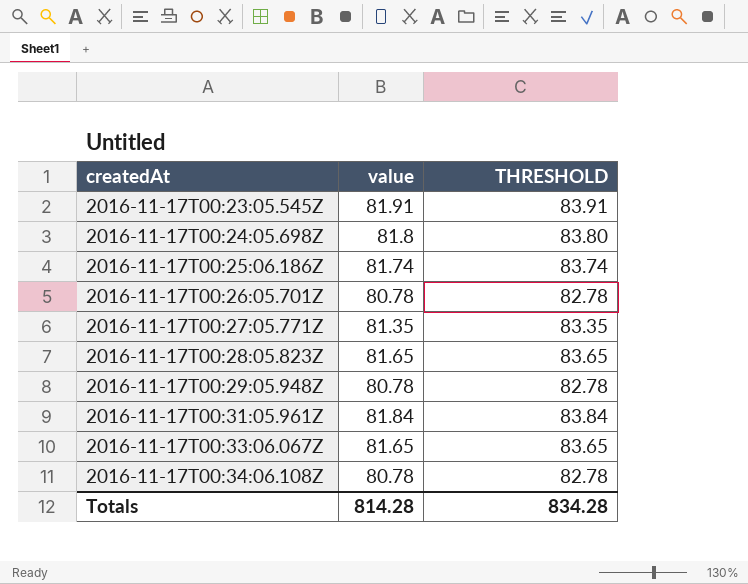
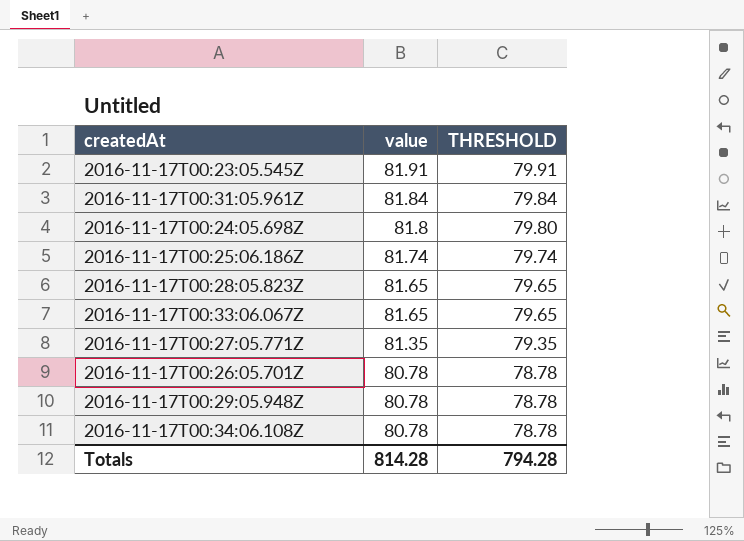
row order: createdAt ascending -> value descending
column THRESHOLD | formula: [value] + 2 -> [value] - 2
Totals | THRESHOLD: 834.28 -> 794.28

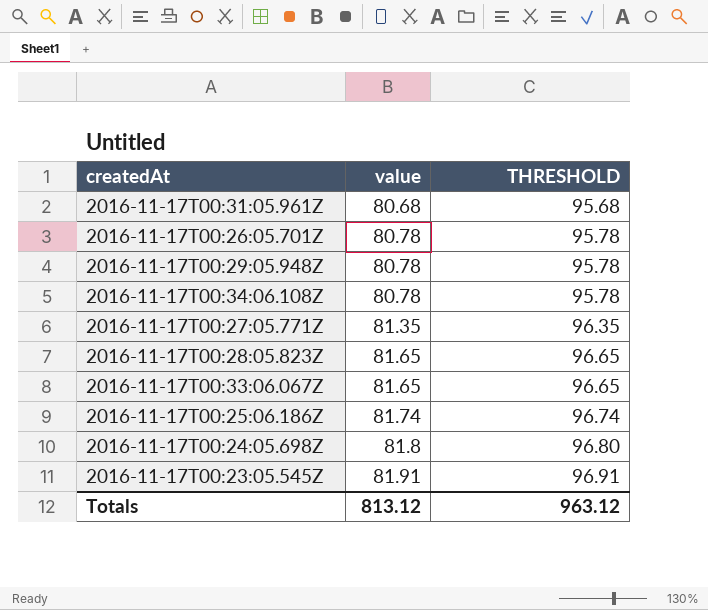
row order: value descending -> value ascending
column THRESHOLD | formula: [value] - 2 -> [value] + 15
2016-11-17T00:31:05.961Z | value: 81.84 -> 80.68
Totals | value: 814.28 -> 813.12
Totals | THRESHOLD: 794.28 -> 963.12

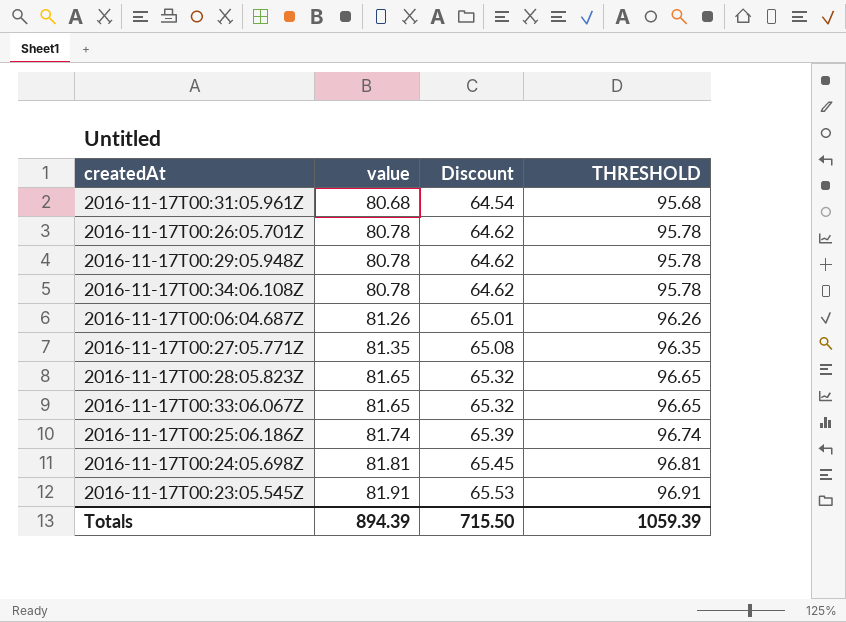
column Discount | formula: none -> [value] * 0.8
row 2016-11-17T00:06:04.687Z: none -> 81.26 | 65.01 | 96.26
2016-11-17T00:24:05.698Z | value: 81.8 -> 81.81
2016-11-17T00:24:05.698Z | THRESHOLD: 96.80 -> 96.81
Totals | value: 813.12 -> 894.39
Totals | THRESHOLD: 963.12 -> 1059.39

